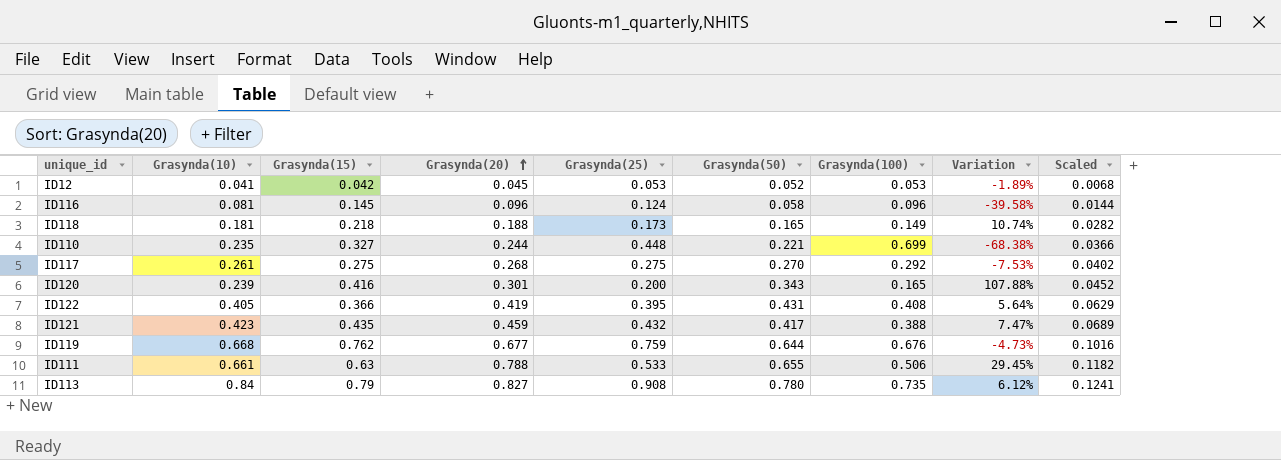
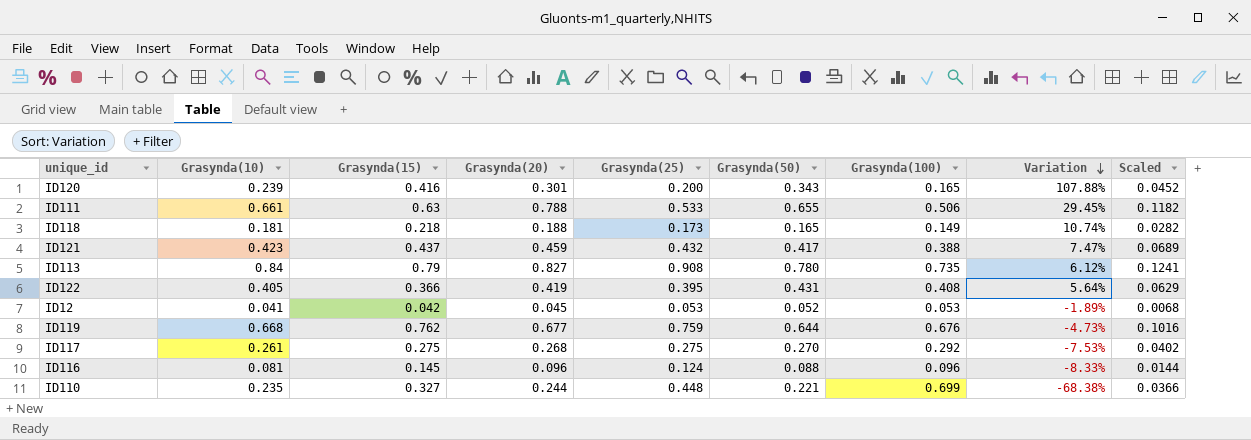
row order: Grasynda(20) ascending -> Variation descending
ID121 | Grasynda(15): 0.435 -> 0.437
ID116 | Grasynda(50): 0.058 -> 0.088
ID116 | Variation: -39.58% -> -8.33%

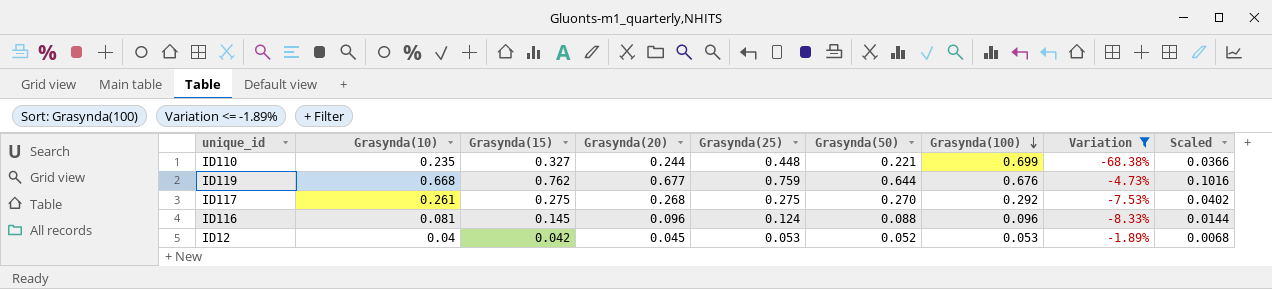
filter: none -> Variation <= -1.89%
row order: Variation descending -> Grasynda(100) descending
ID12 | Grasynda(10): 0.041 -> 0.04

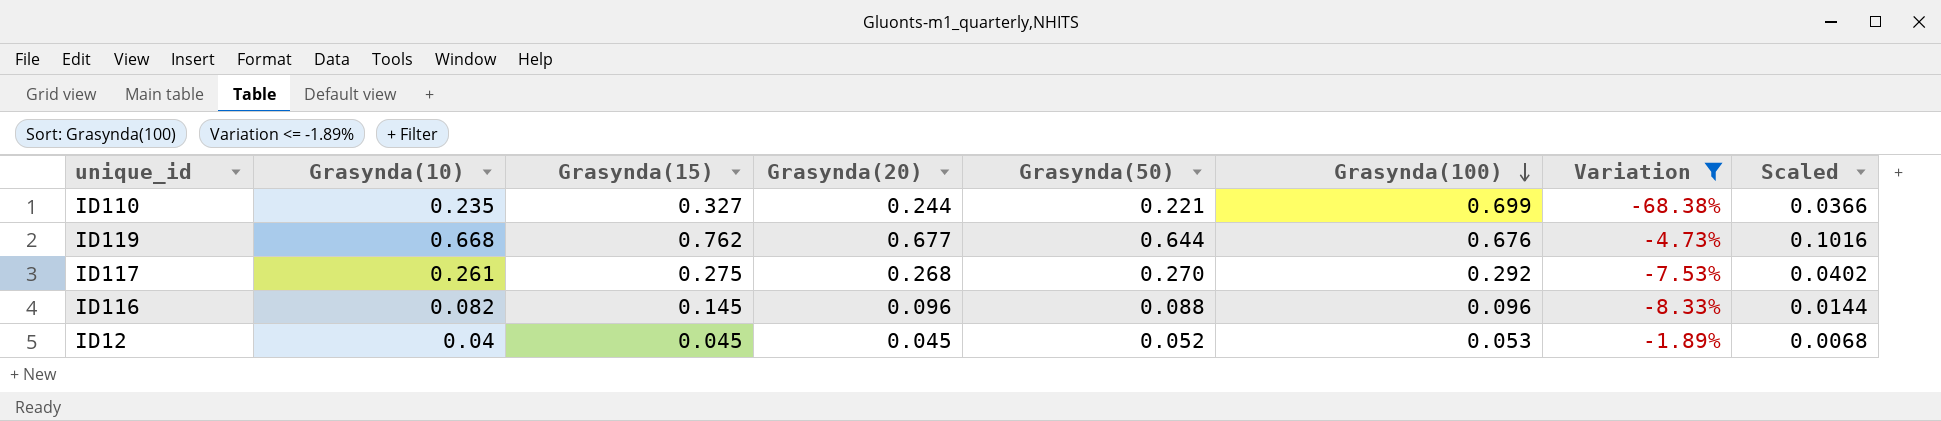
column Grasynda(25) | position: 5 -> none
ID116 | Grasynda(10): 0.081 -> 0.082
ID12 | Grasynda(15): 0.042 -> 0.045

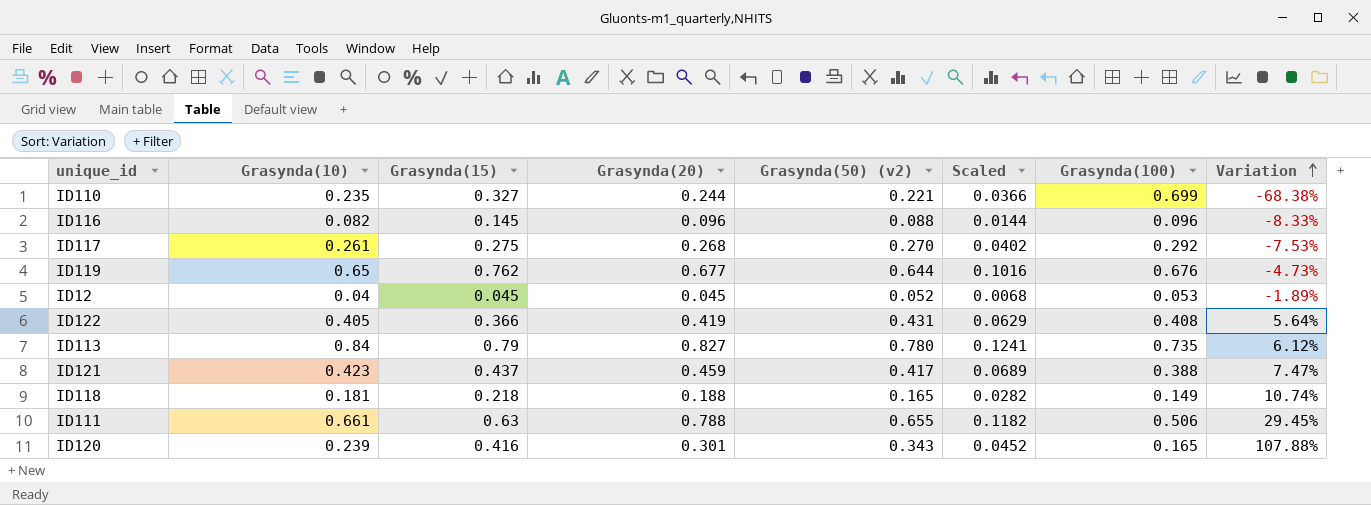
filter: Variation <= -1.89% -> none
row order: Grasynda(100) descending -> Variation ascending
column name: Grasynda(50) -> Grasynda(50) (v2)
column Scaled | position: 8 -> 6
ID119 | Grasynda(10): 0.668 -> 0.65

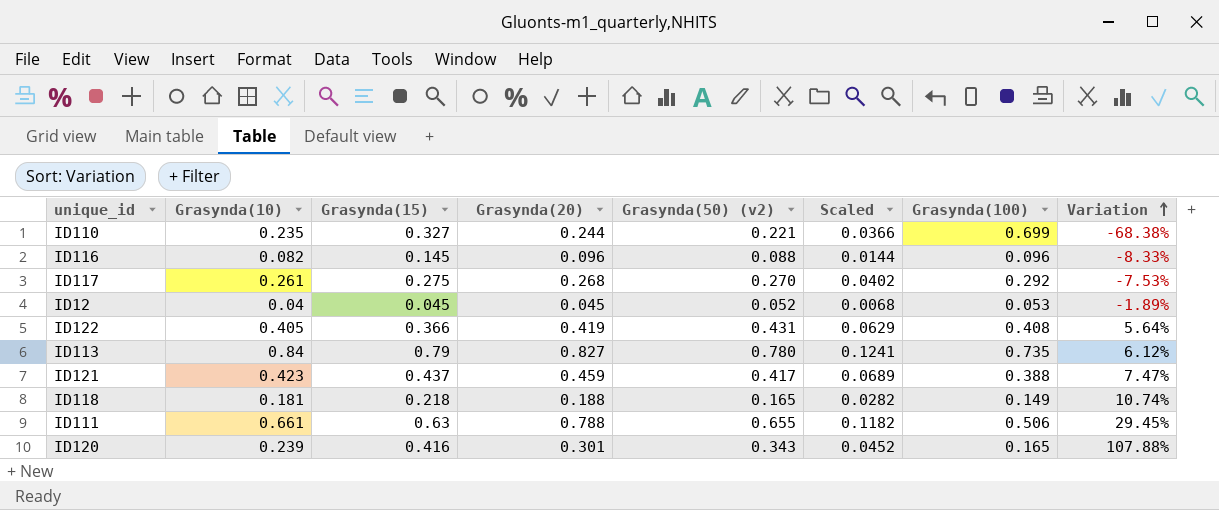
row ID119: 0.65 | 0.762 | 0.677 | 0.644 | 0.1016 | 0.676 | -4.73% -> none

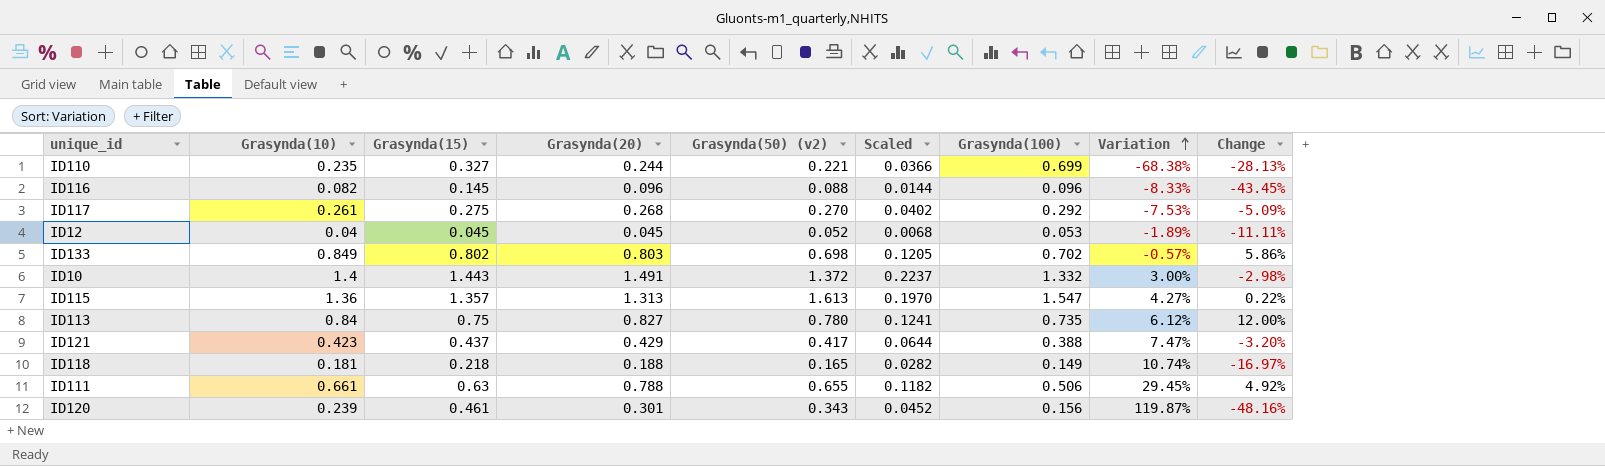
column Change | formula: none -> ([Grasynda(10)] - [Grasynda(15)]) / [Grasynda(15)]
row ID122: 0.405 | 0.366 | 0.419 | 0.431 | 0.0629 | 0.408 | 5.64% -> none
row ID133: none -> 0.849 | 0.802 | 0.803 | 0.698 | 0.1205 | 0.702 | -0.57% | 5.86%
row ID10: none -> 1.4 | 1.443 | 1.491 | 1.372 | 0.2237 | 1.332 | 3.00% | -2.98%
row ID115: none -> 1.36 | 1.357 | 1.313 | 1.613 | 0.1970 | 1.547 | 4.27% | 0.22%
ID113 | Grasynda(15): 0.79 -> 0.75
ID121 | Grasynda(20): 0.459 -> 0.429
ID121 | Scaled: 0.0689 -> 0.0644
ID120 | Grasynda(15): 0.416 -> 0.461
ID120 | Grasynda(100): 0.165 -> 0.156
ID120 | Variation: 107.88% -> 119.87%

